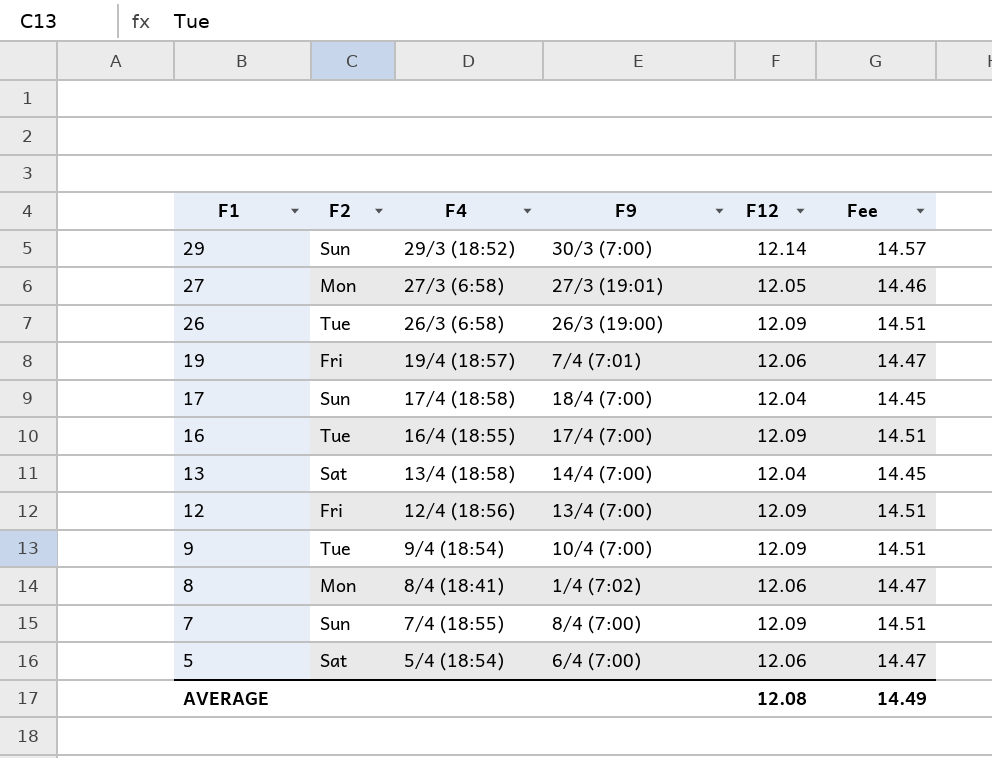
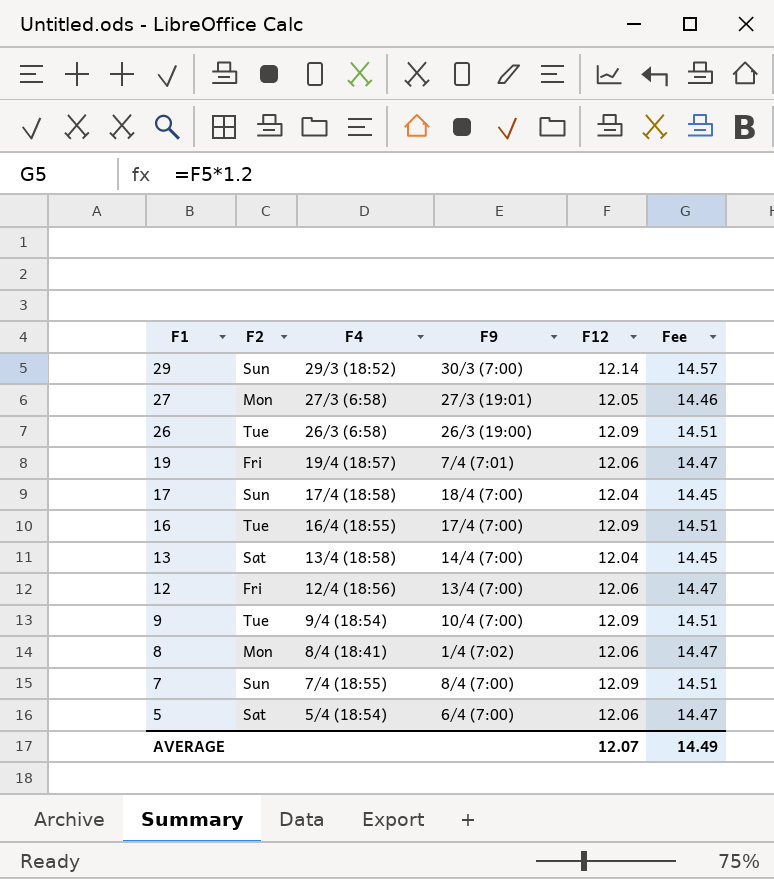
12 | F12: 12.09 -> 12.06
12 | Fee: 14.51 -> 14.47
AVERAGE | F12: 12.08 -> 12.07

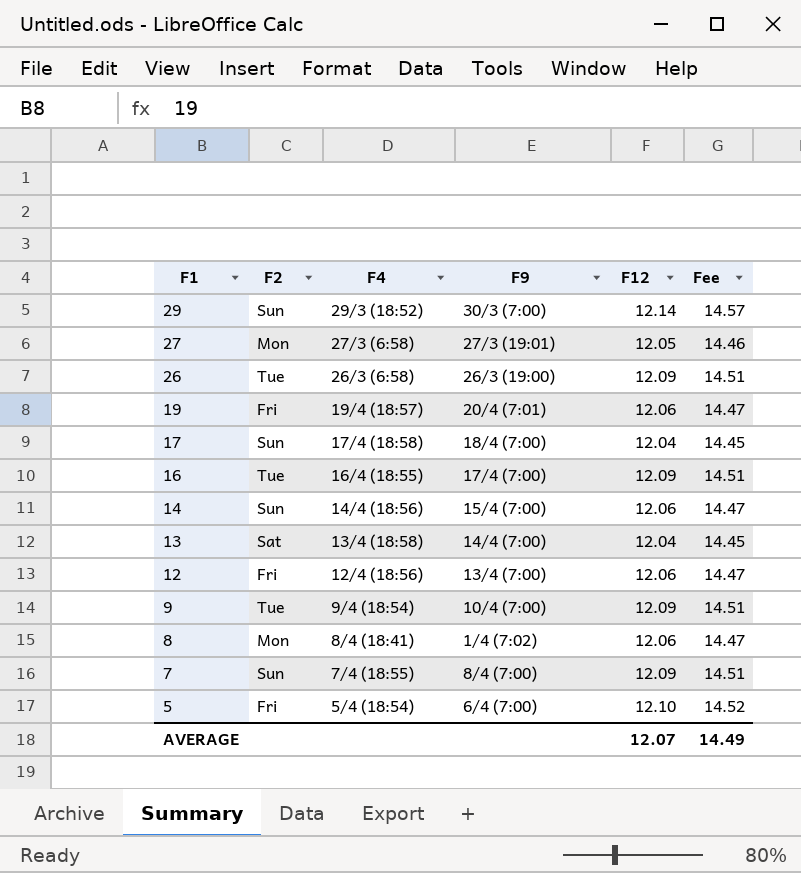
19 | F9: 7/4 (7:01) -> 20/4 (7:01)
row 14: none -> Sun | 14/4 (18:56) | 15/4 (7:00) | 12.06 | 14.47
5 | F2: Sat -> Fri
5 | F12: 12.06 -> 12.10
5 | Fee: 14.47 -> 14.52

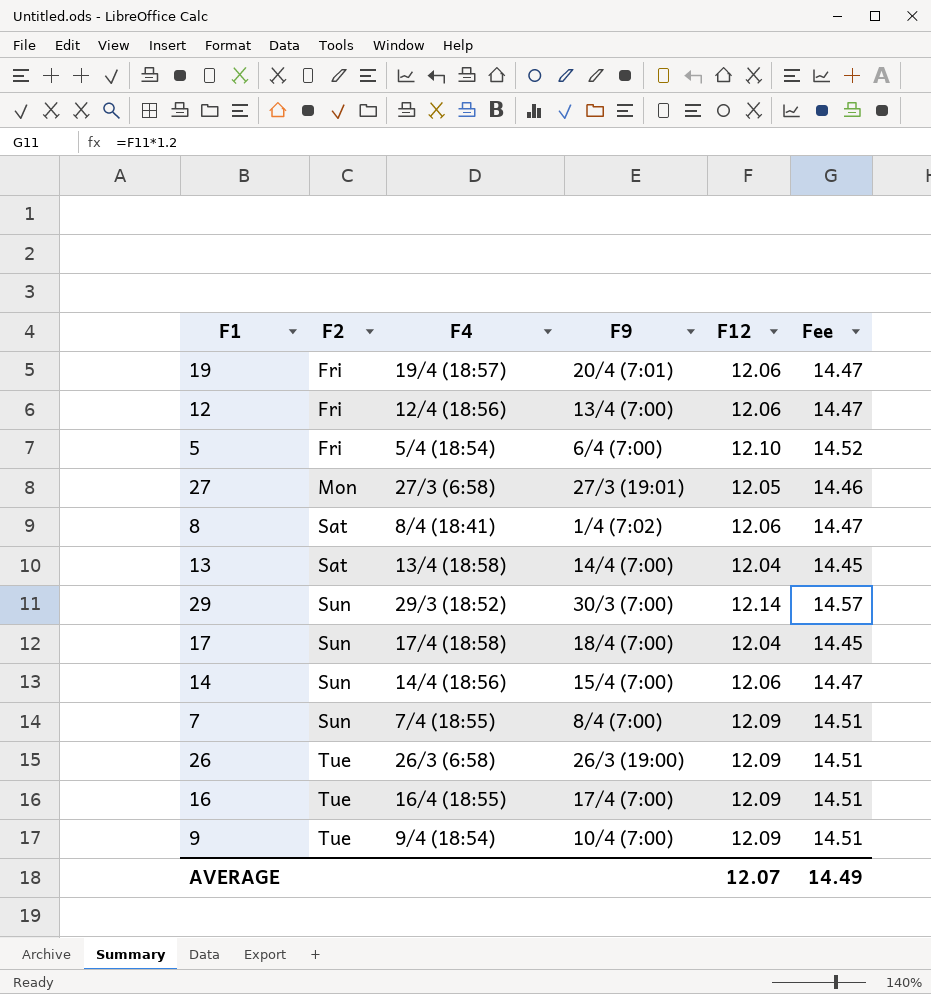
row order: F1 descending -> F2 ascending
8 | F2: Mon -> Sat

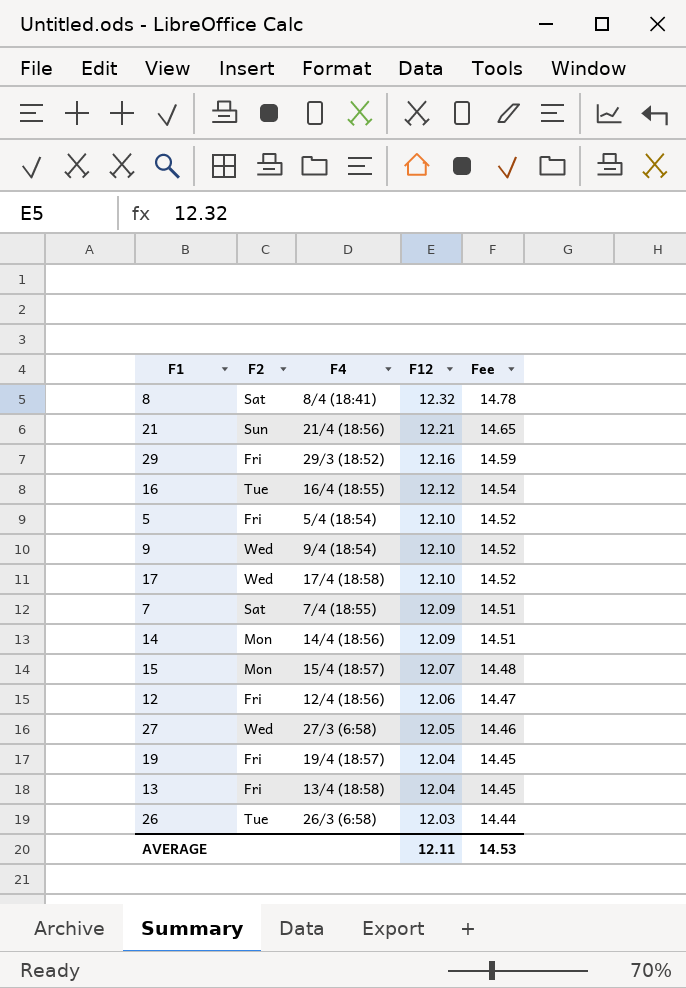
row order: F2 ascending -> F12 descending
column F9 | position: 4 -> none
8 | F12: 12.06 -> 12.32
8 | Fee: 14.47 -> 14.78
row 21: none -> Sun | 21/4 (18:56) | 12.21 | 14.65
29 | F2: Sun -> Fri
29 | F12: 12.14 -> 12.16
29 | Fee: 14.57 -> 14.59
16 | F12: 12.09 -> 12.12
16 | Fee: 14.51 -> 14.54
9 | F2: Tue -> Wed
9 | F12: 12.09 -> 12.10
9 | Fee: 14.51 -> 14.52
17 | F2: Sun -> Wed
17 | F12: 12.04 -> 12.10
17 | Fee: 14.45 -> 14.52
7 | F2: Sun -> Sat
14 | F2: Sun -> Mon
14 | F12: 12.06 -> 12.09
14 | Fee: 14.47 -> 14.51
row 15: none -> Mon | 15/4 (18:57) | 12.07 | 14.48
27 | F2: Mon -> Wed
19 | F12: 12.06 -> 12.04
19 | Fee: 14.47 -> 14.45
13 | F2: Sat -> Fri
26 | F12: 12.09 -> 12.03
26 | Fee: 14.51 -> 14.44
AVERAGE | F12: 12.07 -> 12.11
AVERAGE | Fee: 14.49 -> 14.53

